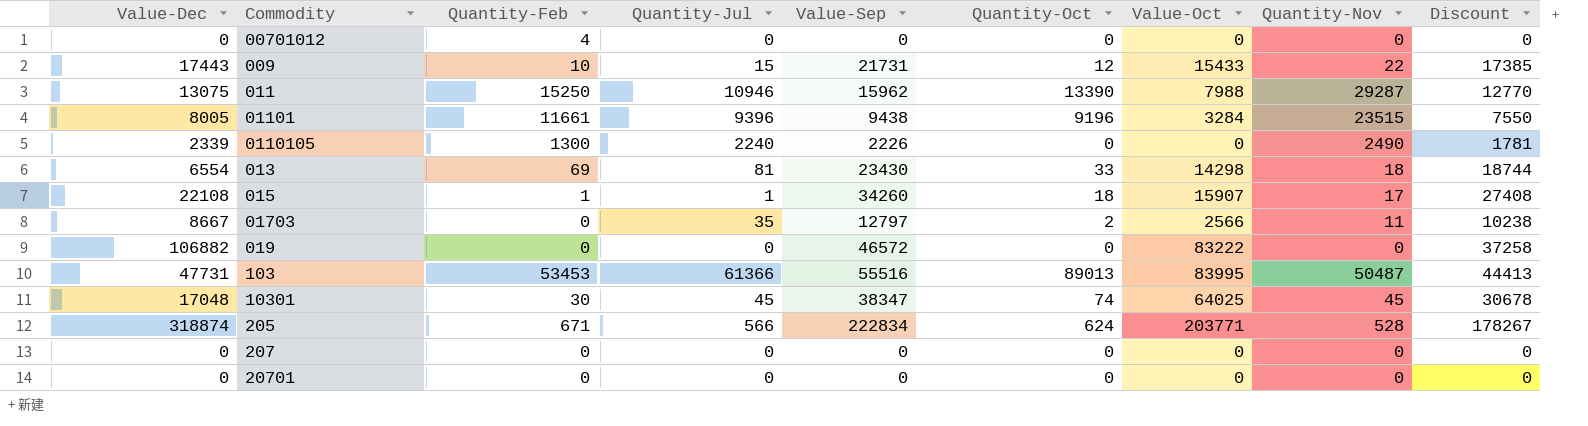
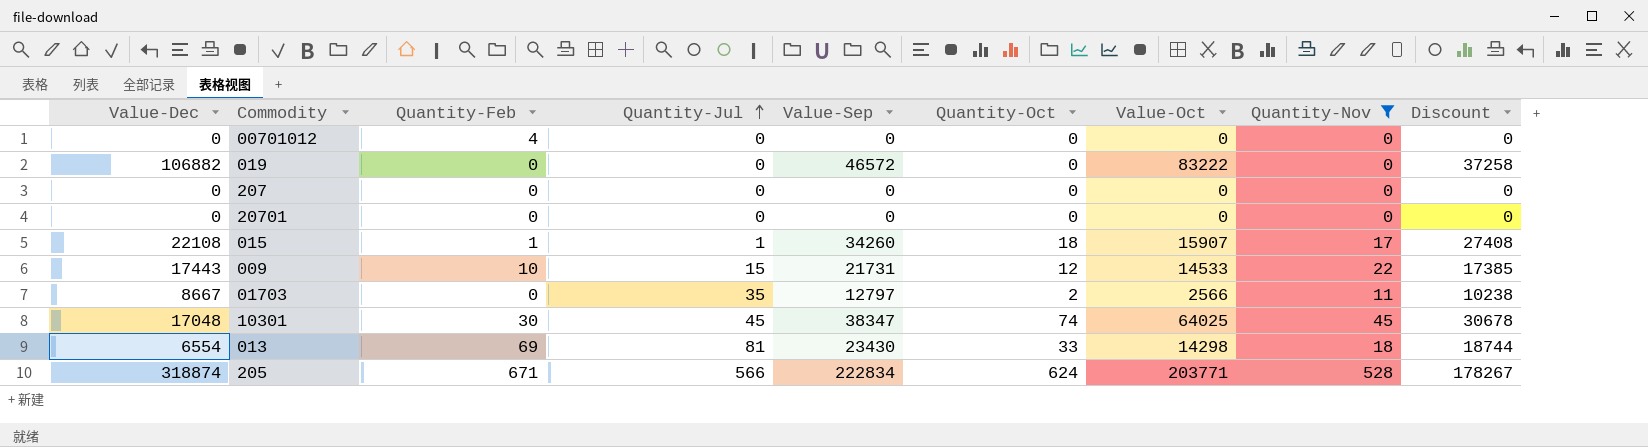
filter: none -> Quantity-Nov <= 528
row order: none -> Quantity-Jul ascending
009 | Value-Oct: 15433 -> 14533

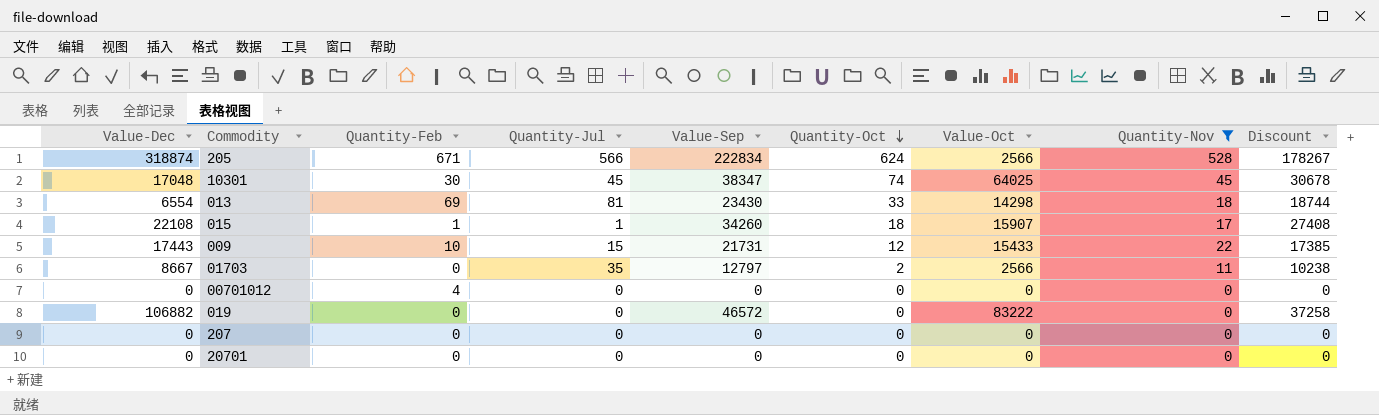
row order: Quantity-Jul ascending -> Quantity-Oct descending
205 | Value-Oct: 203771 -> 2566
009 | Value-Oct: 14533 -> 15433

